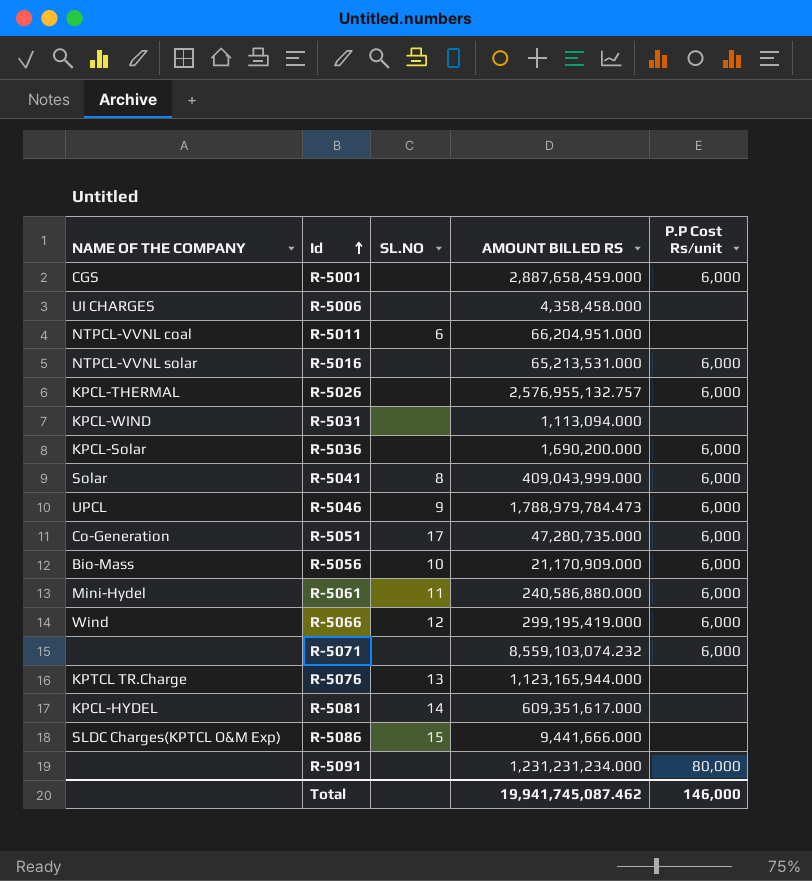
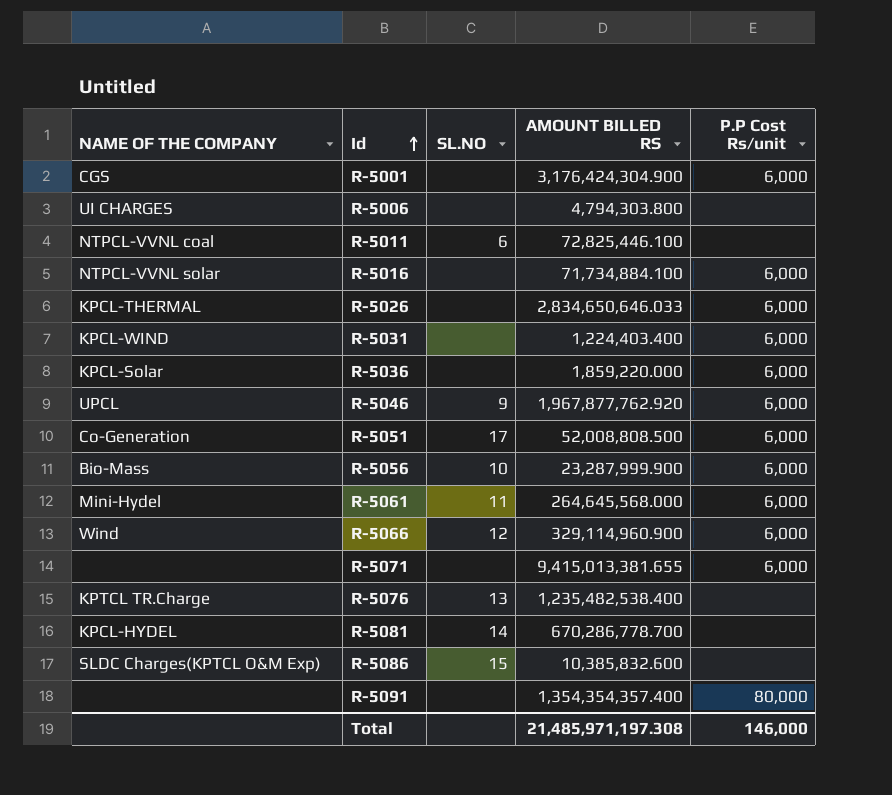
row R-5041: Solar | 8 | 409,043,999.000 | 6,000 -> none
R-5001 | AMOUNT BILLED RS: 2,887,658,459.000 -> 3,176,424,304.900
R-5006 | AMOUNT BILLED RS: 4,358,458.000 -> 4,794,303.800
R-5011 | AMOUNT BILLED RS: 66,204,951.000 -> 72,825,446.100
R-5016 | AMOUNT BILLED RS: 65,213,531.000 -> 71,734,884.100
R-5026 | AMOUNT BILLED RS: 2,576,955,132.757 -> 2,834,650,646.033
R-5031 | AMOUNT BILLED RS: 1,113,094.000 -> 1,224,403.400
R-5031 | P.P Cost Rs/unit: none -> 6,000
R-5036 | AMOUNT BILLED RS: 1,690,200.000 -> 1,859,220.000
R-5046 | AMOUNT BILLED RS: 1,788,979,784.473 -> 1,967,877,762.920
R-5051 | AMOUNT BILLED RS: 47,280,735.000 -> 52,008,808.500
R-5056 | AMOUNT BILLED RS: 21,170,909.000 -> 23,287,999.900
R-5061 | AMOUNT BILLED RS: 240,586,880.000 -> 264,645,568.000
R-5066 | AMOUNT BILLED RS: 299,195,419.000 -> 329,114,960.900
R-5071 | AMOUNT BILLED RS: 8,559,103,074.232 -> 9,415,013,381.655
R-5076 | AMOUNT BILLED RS: 1,123,165,944.000 -> 1,235,482,538.400
R-5081 | AMOUNT BILLED RS: 609,351,617.000 -> 670,286,778.700
R-5086 | AMOUNT BILLED RS: 9,441,666.000 -> 10,385,832.600
R-5091 | AMOUNT BILLED RS: 1,231,231,234.000 -> 1,354,354,357.400
Total | AMOUNT BILLED RS: 19,941,745,087.462 -> 21,485,971,197.308

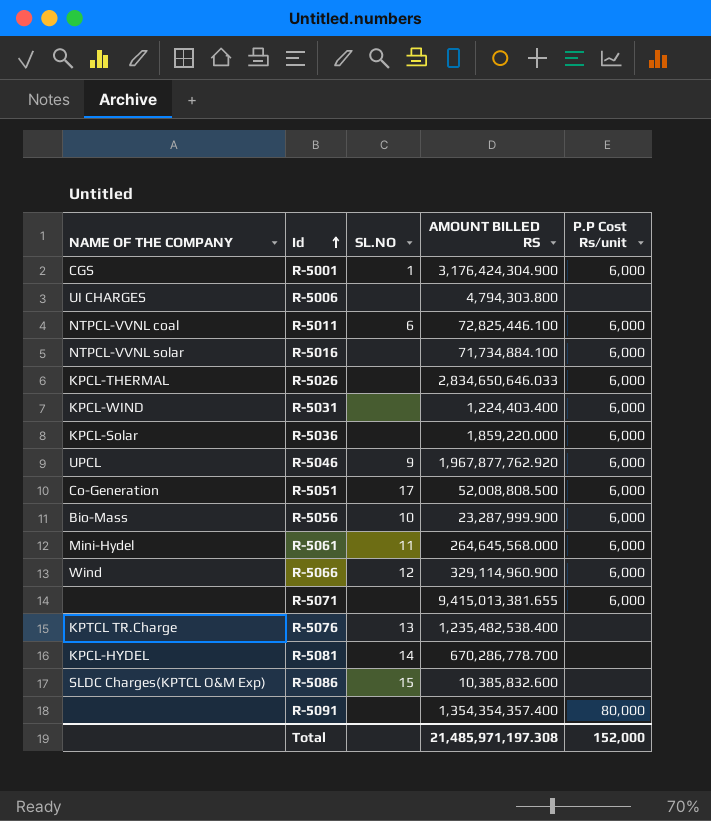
R-5001 | SL.NO: none -> 1
R-5011 | P.P Cost Rs/unit: none -> 6,000
Total | P.P Cost Rs/unit: 146,000 -> 152,000

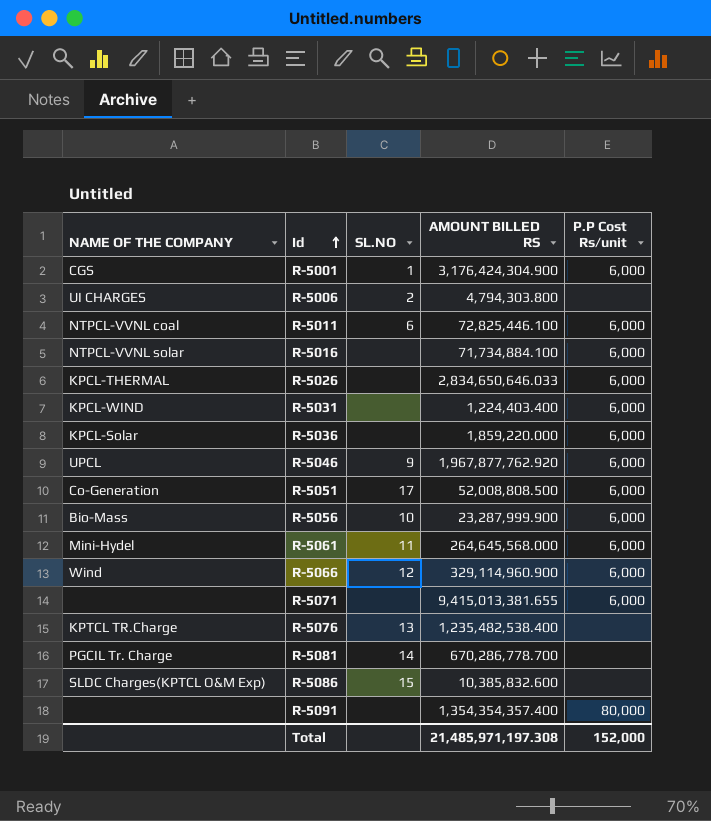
R-5006 | SL.NO: none -> 2
R-5081 | NAME OF THE COMPANY: KPCL-HYDEL -> PGCIL Tr. Charge

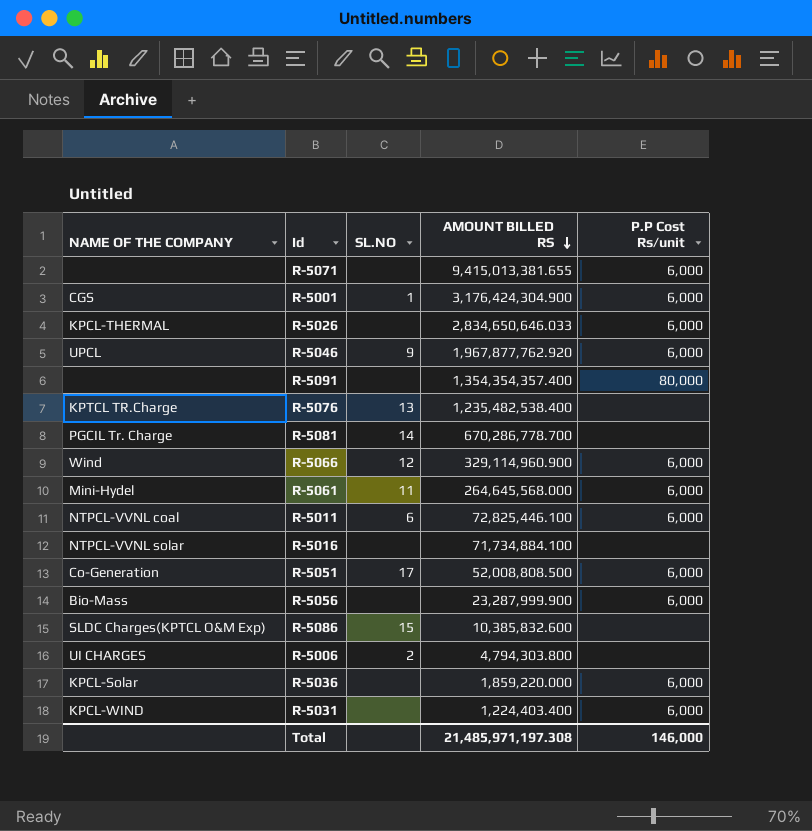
row order: Id ascending -> AMOUNT BILLED RS descending
R-5016 | P.P Cost Rs/unit: 6,000 -> none
R-5056 | SL.NO: 10 -> none
Total | P.P Cost Rs/unit: 152,000 -> 146,000

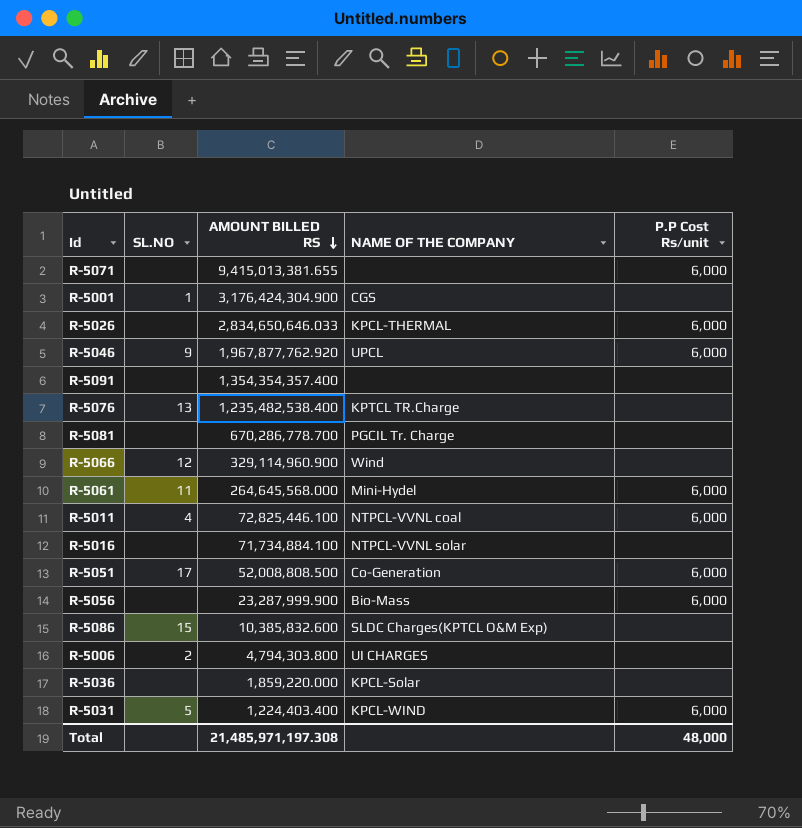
column NAME OF THE COMPANY | position: 1 -> 4
R-5001 | P.P Cost Rs/unit: 6,000 -> none
R-5091 | P.P Cost Rs/unit: 80,000 -> none
R-5081 | SL.NO: 14 -> none
R-5066 | P.P Cost Rs/unit: 6,000 -> none
R-5011 | SL.NO: 6 -> 4
R-5036 | P.P Cost Rs/unit: 6,000 -> none
R-5031 | SL.NO: none -> 5
Total | P.P Cost Rs/unit: 146,000 -> 48,000

